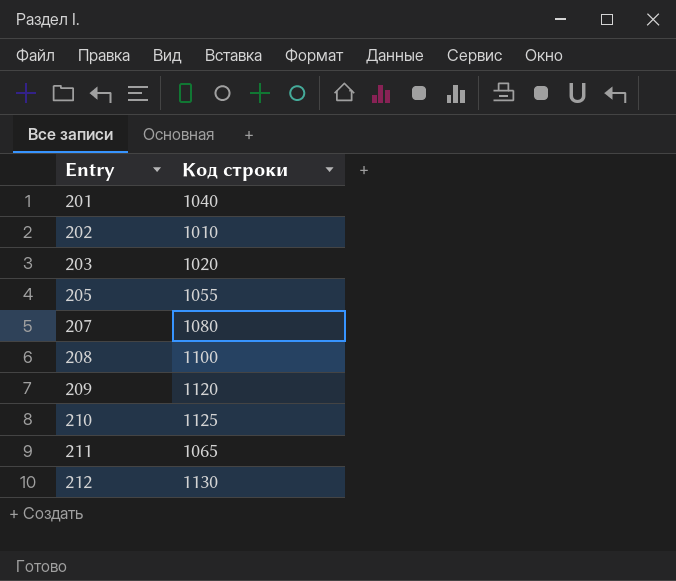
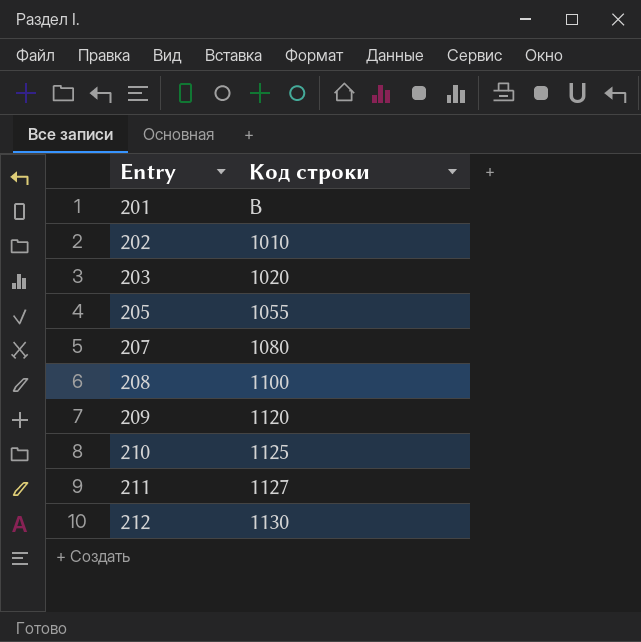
201 | Код строки: 1040 -> В
211 | Код строки: 1065 -> 1127

